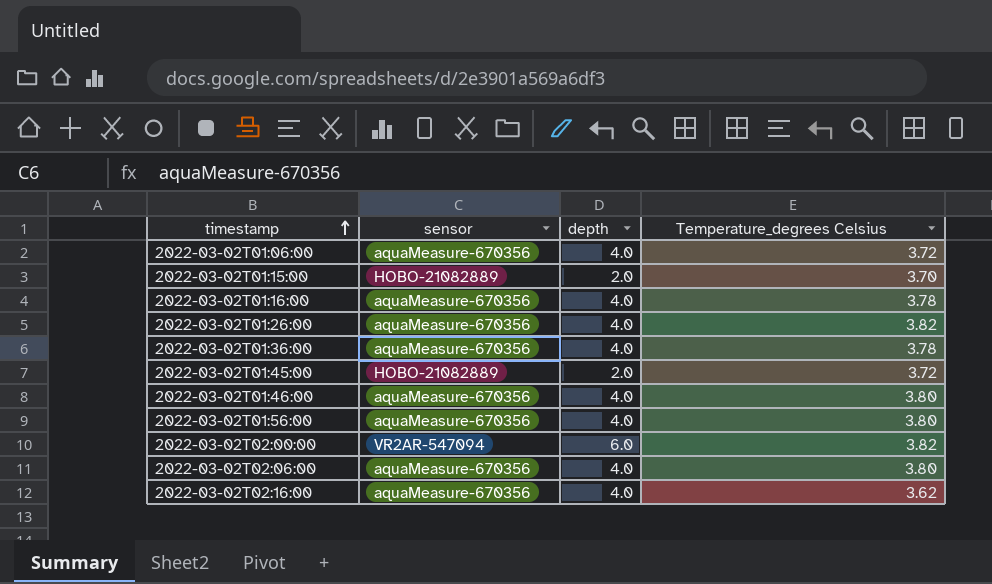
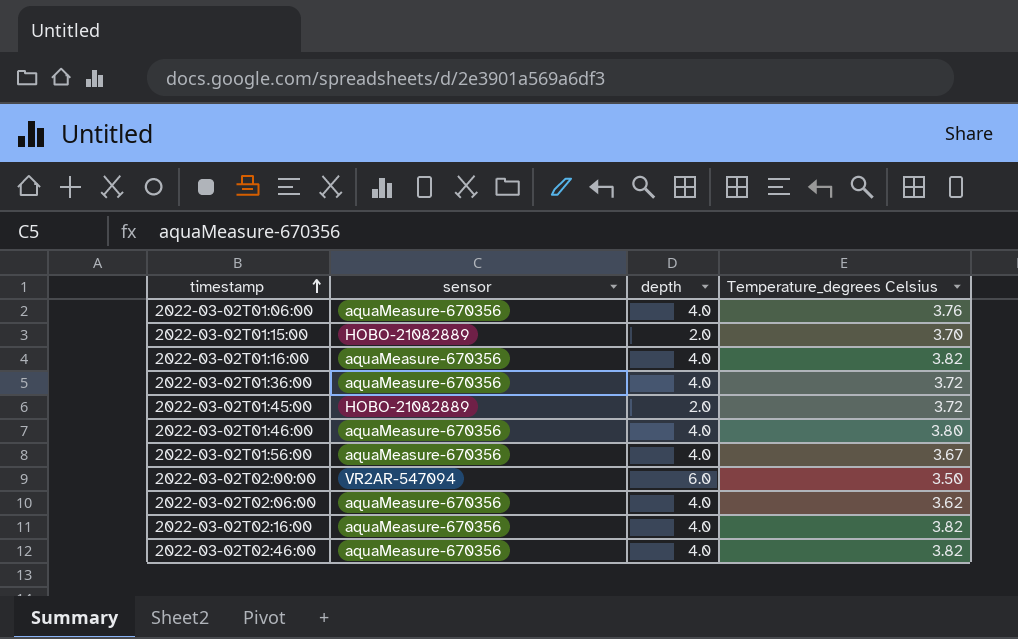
row 2022-03-02T01:26:00: aquaMeasure-670356 | 4.0 | 3.82 -> none
2022-03-02T01:06:00 | Temperature_degrees Celsius: 3.72 -> 3.76
2022-03-02T01:16:00 | Temperature_degrees Celsius: 3.78 -> 3.82
2022-03-02T01:36:00 | Temperature_degrees Celsius: 3.78 -> 3.72
2022-03-02T01:56:00 | Temperature_degrees Celsius: 3.80 -> 3.67
2022-03-02T02:00:00 | Temperature_degrees Celsius: 3.82 -> 3.50
2022-03-02T02:06:00 | Temperature_degrees Celsius: 3.80 -> 3.62
2022-03-02T02:16:00 | Temperature_degrees Celsius: 3.62 -> 3.82
row 2022-03-02T02:46:00: none -> aquaMeasure-670356 | 4.0 | 3.82

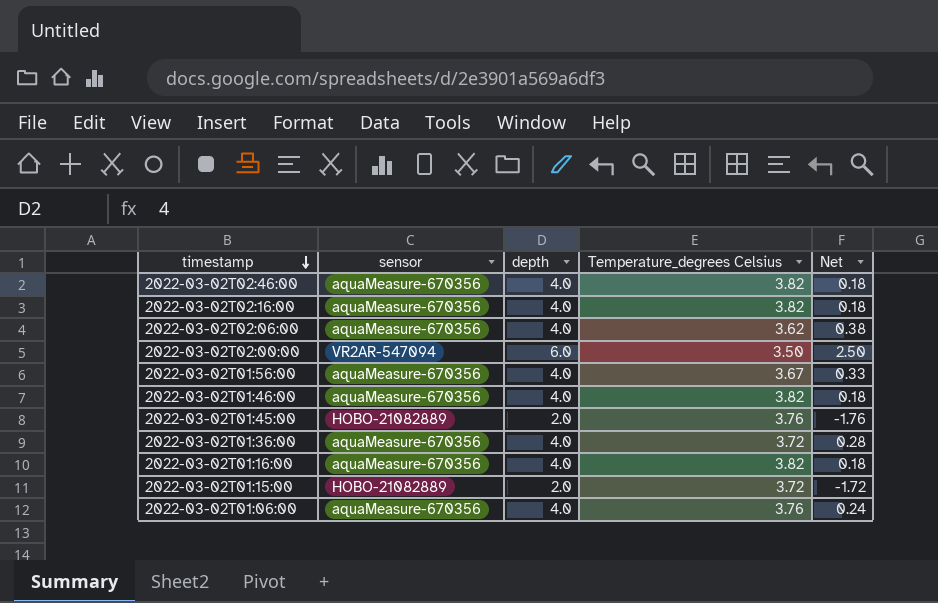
row order: timestamp ascending -> timestamp descending
column Net | formula: none -> [depth] - [Temperature_degrees Celsius]
2022-03-02T01:46:00 | Temperature_degrees Celsius: 3.80 -> 3.82
2022-03-02T01:45:00 | Temperature_degrees Celsius: 3.72 -> 3.76
2022-03-02T01:15:00 | Temperature_degrees Celsius: 3.70 -> 3.72

